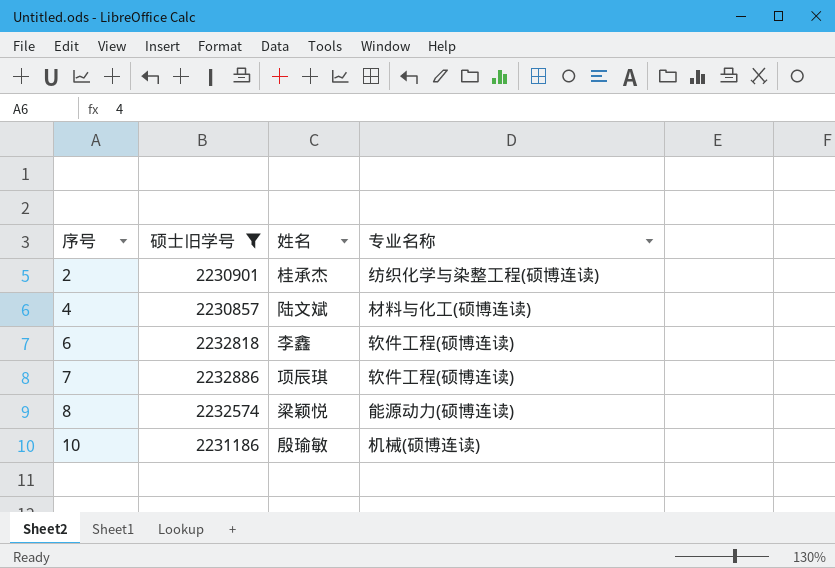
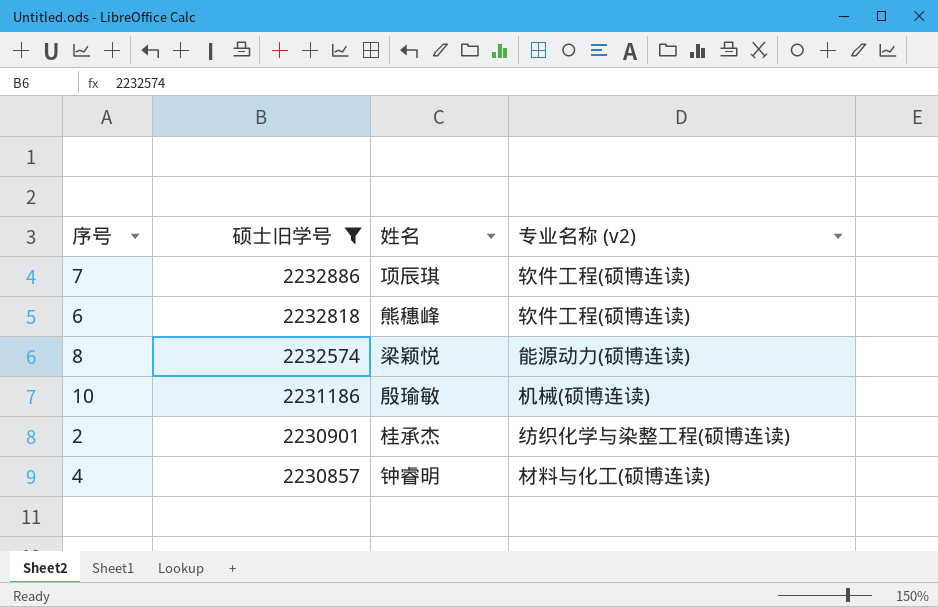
row order: 序号 ascending -> 硕士旧学号 descending
column name: 专业名称 -> 专业名称 (v2)
6 | 姓名: 李鑫 -> 熊穗峰
4 | 姓名: 陆文斌 -> 钟睿明

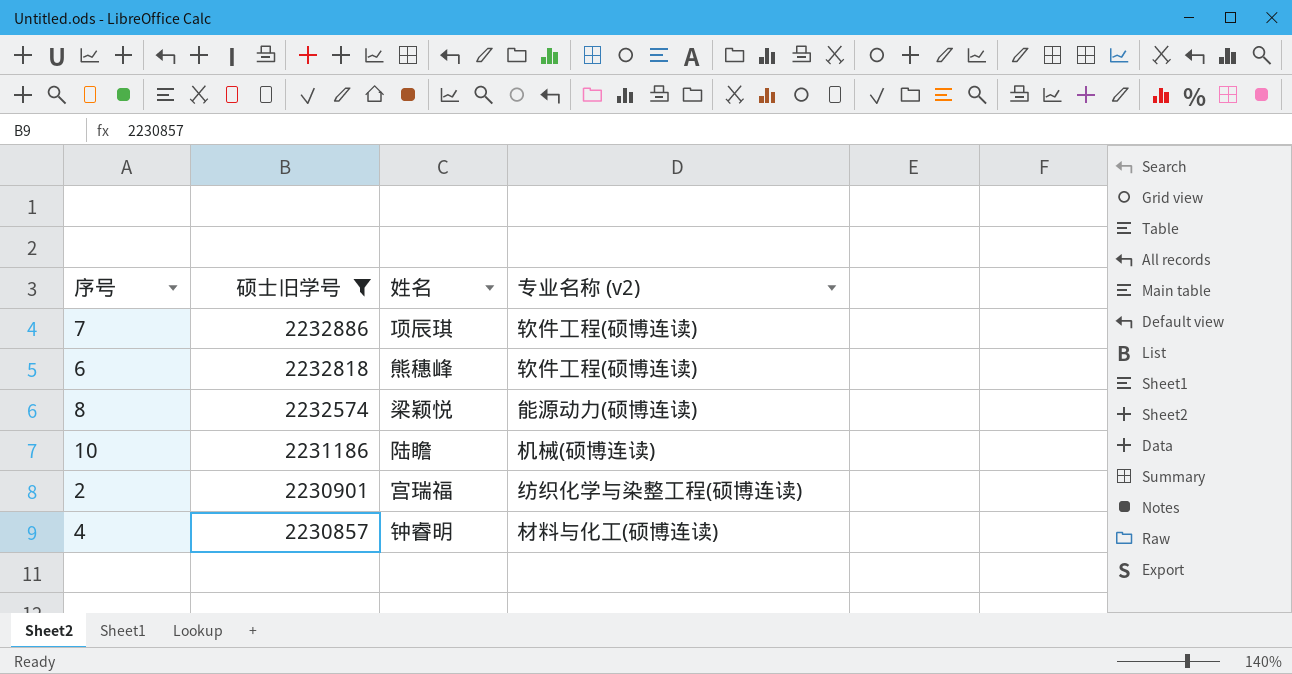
10 | 姓名: 殷瑜敏 -> 陆瞻
2 | 姓名: 桂承杰 -> 宫瑞福

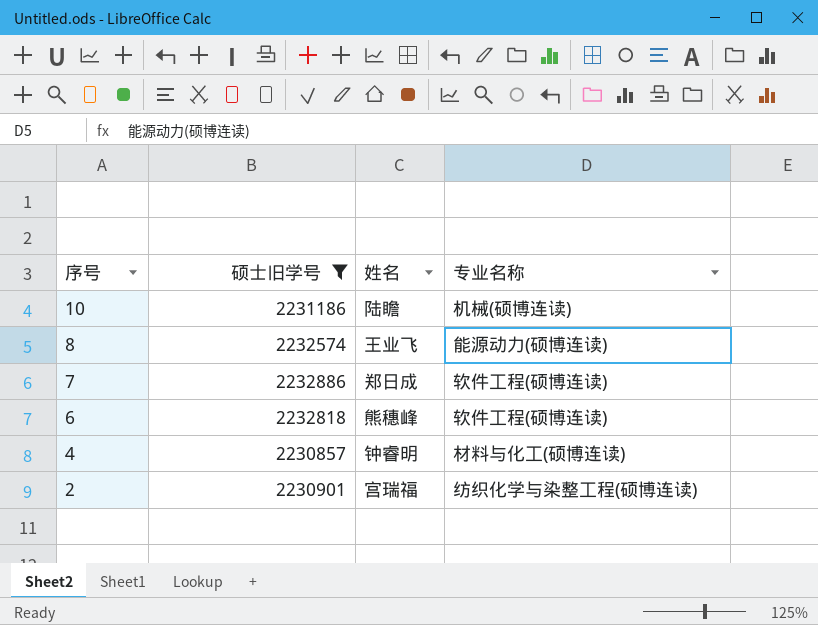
row order: 硕士旧学号 descending -> 序号 descending
column name: 专业名称 (v2) -> 专业名称
8 | 姓名: 梁颖悦 -> 王业飞
7 | 姓名: 项辰琪 -> 郑日成

